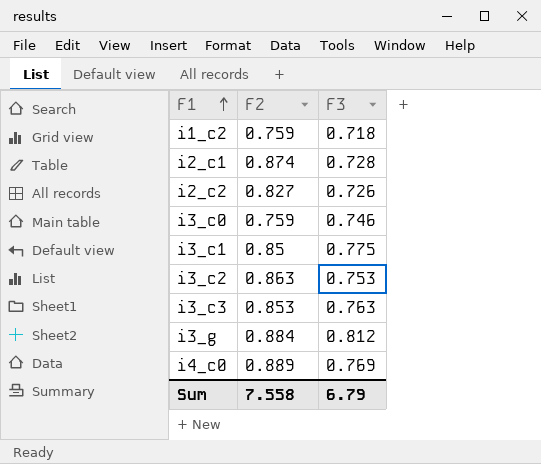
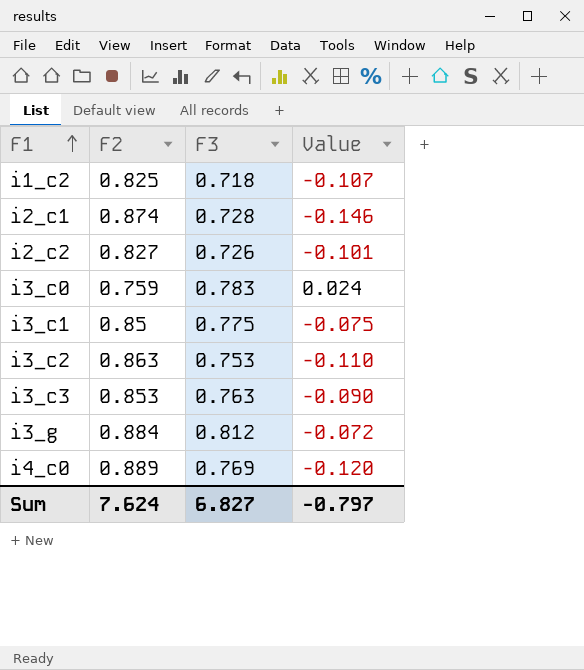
column Value | formula: none -> [F3] - [F2]
i1_c2 | F2: 0.759 -> 0.825
i3_c0 | F3: 0.746 -> 0.783
Sum | F2: 7.558 -> 7.624
Sum | F3: 6.79 -> 6.827

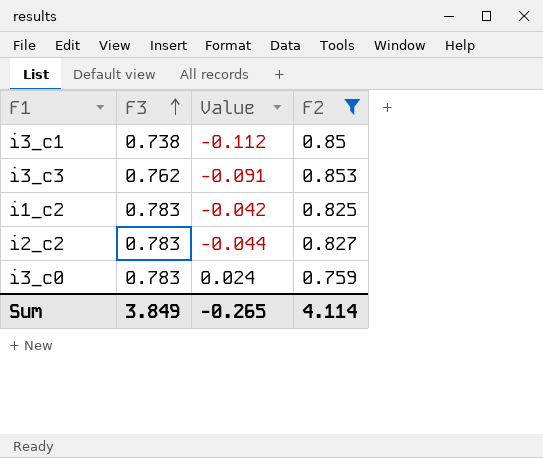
filter: none -> F2 <= 0.853
row order: F1 ascending -> F3 ascending
column F2 | position: 2 -> 4
i3_c1 | F3: 0.775 -> 0.738
i3_c1 | Value: -0.075 -> -0.112
i3_c3 | F3: 0.763 -> 0.762
i3_c3 | Value: -0.090 -> -0.091
i1_c2 | F3: 0.718 -> 0.783
i1_c2 | Value: -0.107 -> -0.042
i2_c2 | F3: 0.726 -> 0.783
i2_c2 | Value: -0.101 -> -0.044
Sum | F3: 6.827 -> 3.849
Sum | Value: -0.797 -> -0.265
Sum | F2: 7.624 -> 4.114

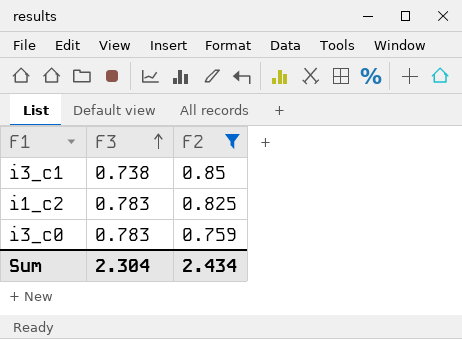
column Value | formula: [F3] - [F2] -> none
row i3_c3: 0.762 | -0.091 | 0.853 -> none
row i2_c2: 0.783 | -0.044 | 0.827 -> none
Sum | F3: 3.849 -> 2.304
Sum | F2: 4.114 -> 2.434

